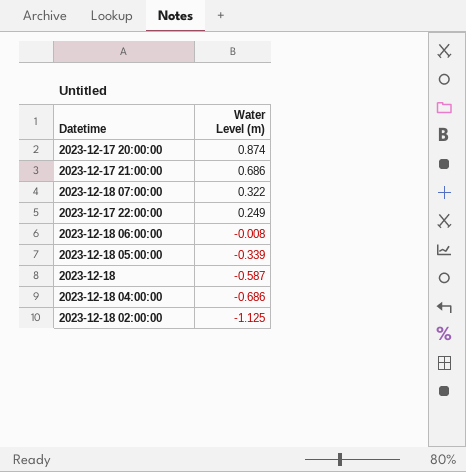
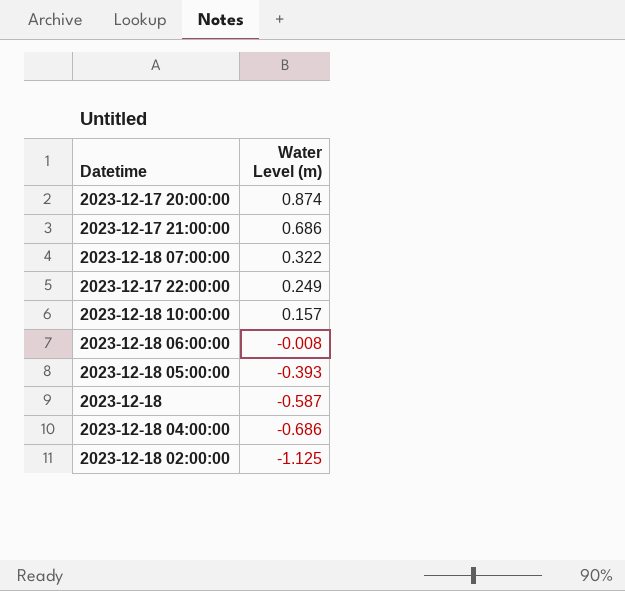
row 2023-12-18 10:00:00: none -> 0.157
2023-12-18 05:00:00 | Water Level (m): -0.339 -> -0.393

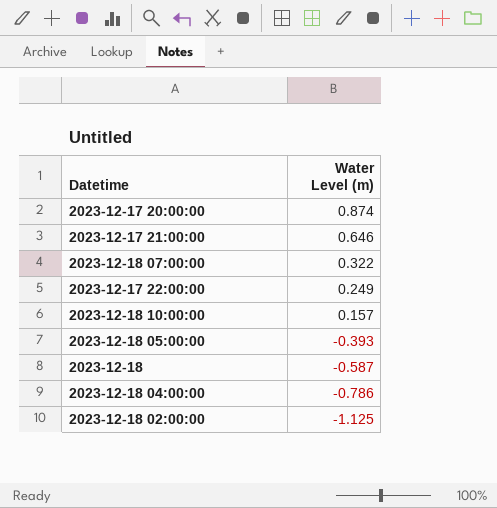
row 2023-12-18 06:00:00: -0.008 -> none
2023-12-17 21:00:00 | Water Level (m): 0.686 -> 0.646
2023-12-18 04:00:00 | Water Level (m): -0.686 -> -0.786

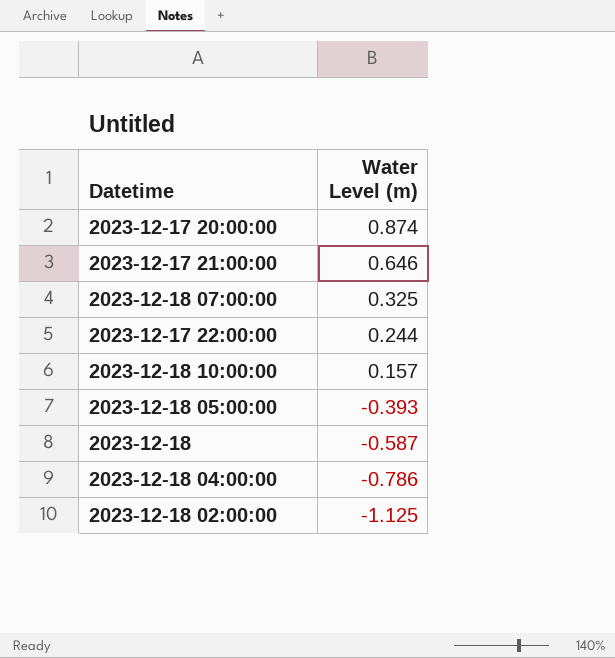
2023-12-18 07:00:00 | Water Level (m): 0.322 -> 0.325
2023-12-17 22:00:00 | Water Level (m): 0.249 -> 0.244

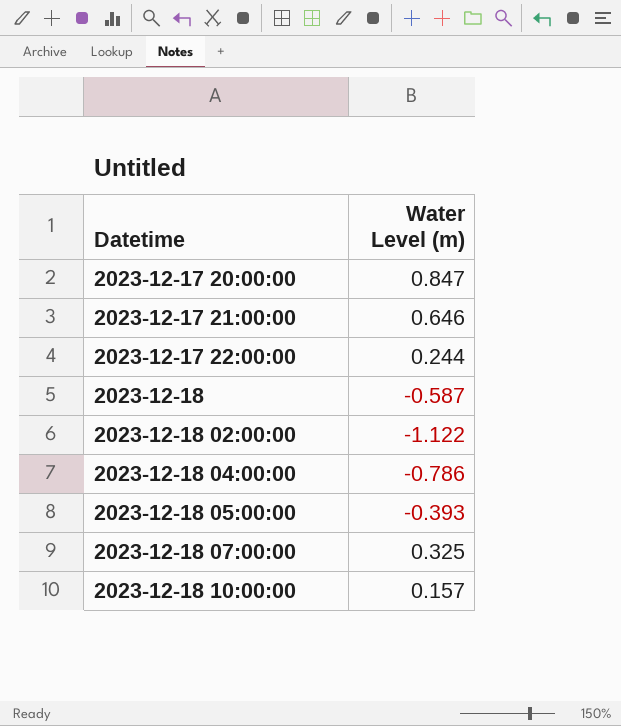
row order: Water Level (m) descending -> Datetime ascending
2023-12-17 20:00:00 | Water Level (m): 0.874 -> 0.847
2023-12-18 02:00:00 | Water Level (m): -1.125 -> -1.122

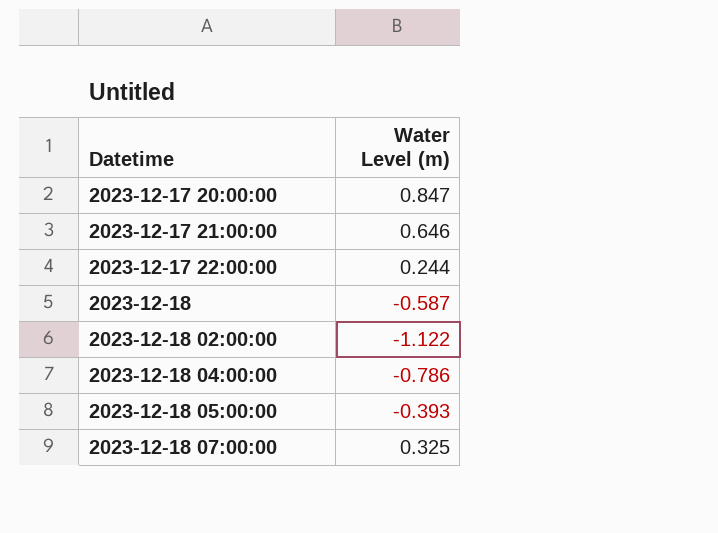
row 2023-12-18 10:00:00: 0.157 -> none

